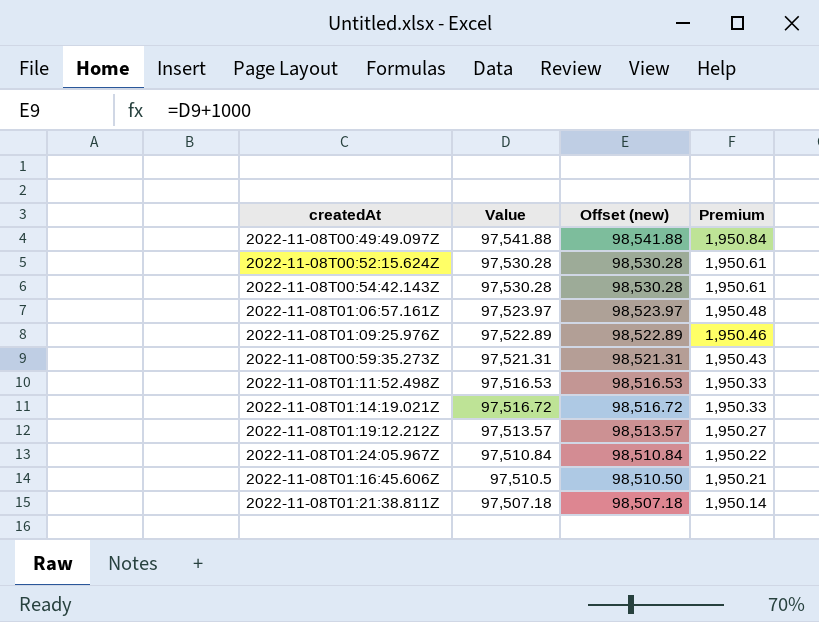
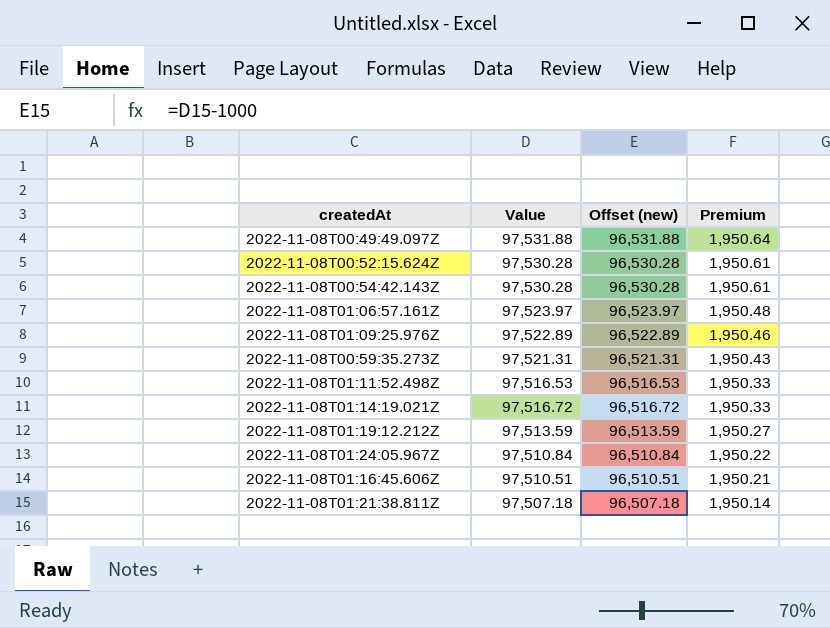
column Offset (new) | formula: [Value] + 1000 -> [Value] - 1000
2022-11-08T00:49:49.097Z | Value: 97,541.88 -> 97,531.88
2022-11-08T00:49:49.097Z | Premium: 1,950.84 -> 1,950.64
2022-11-08T01:19:12.212Z | Value: 97,513.57 -> 97,513.59
2022-11-08T01:16:45.606Z | Value: 97,510.5 -> 97,510.51

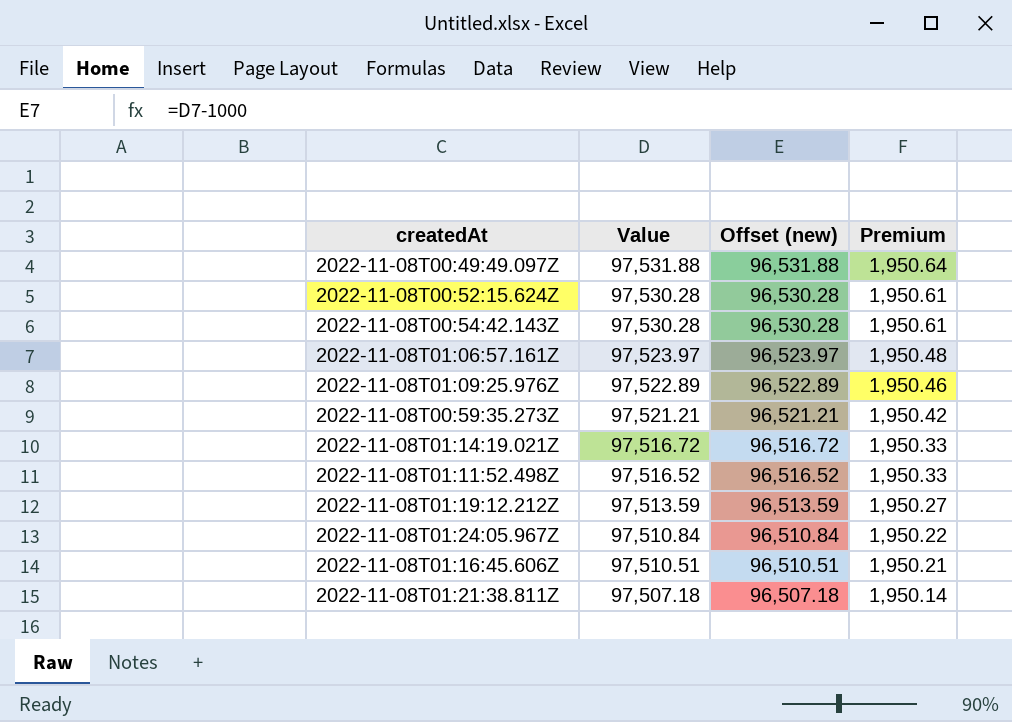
row order: Premium descending -> Value descending
2022-11-08T00:59:35.273Z | Value: 97,521.31 -> 97,521.21
2022-11-08T00:59:35.273Z | Offset (new): 96,521.31 -> 96,521.21
2022-11-08T00:59:35.273Z | Premium: 1,950.43 -> 1,950.42
2022-11-08T01:11:52.498Z | Value: 97,516.53 -> 97,516.52
2022-11-08T01:11:52.498Z | Offset (new): 96,516.53 -> 96,516.52

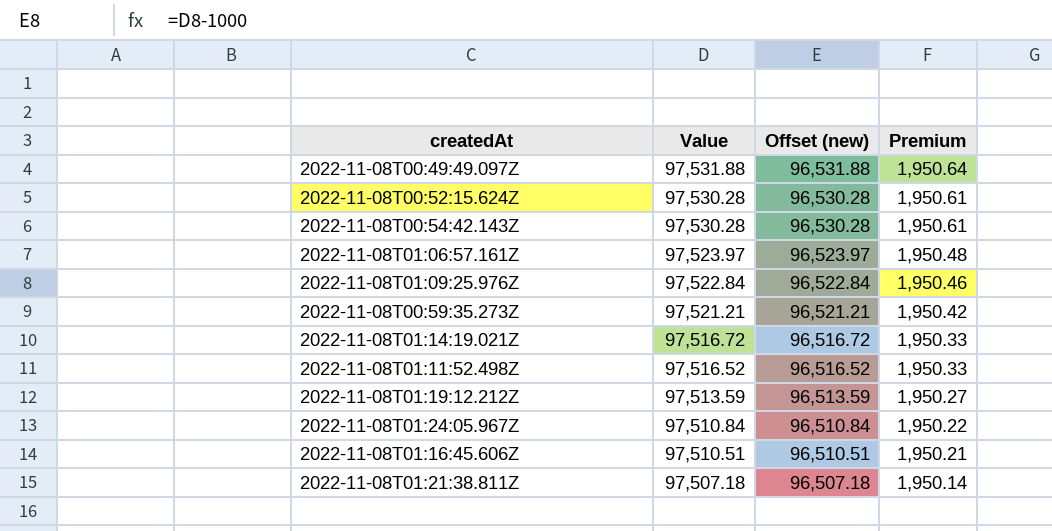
2022-11-08T01:09:25.976Z | Value: 97,522.89 -> 97,522.84
2022-11-08T01:09:25.976Z | Offset (new): 96,522.89 -> 96,522.84

